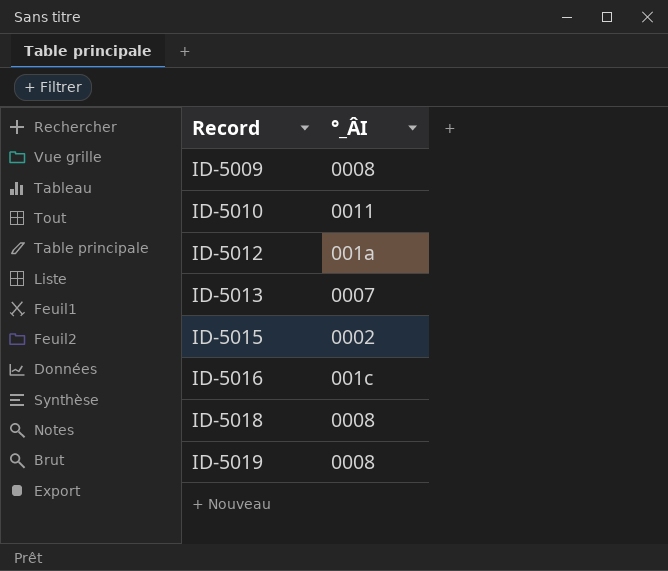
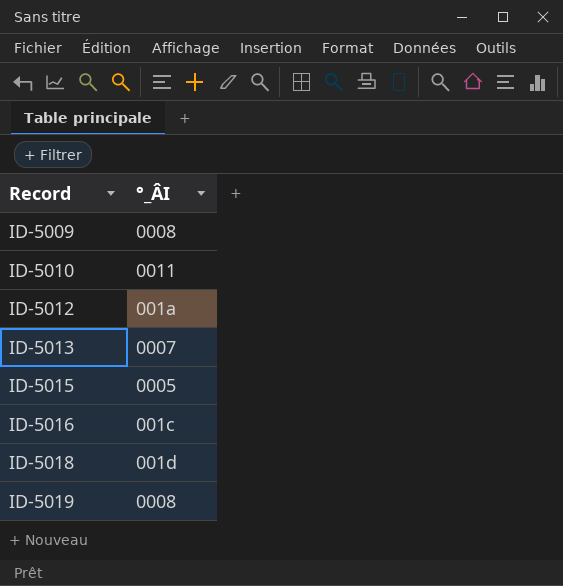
ID-5015 | °_ÂI: 0002 -> 0005
ID-5018 | °_ÂI: 0008 -> 001d

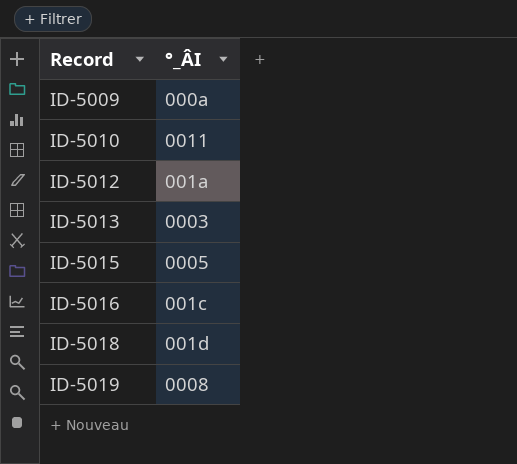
ID-5009 | °_ÂI: 0008 -> 000a
ID-5013 | °_ÂI: 0007 -> 0003

